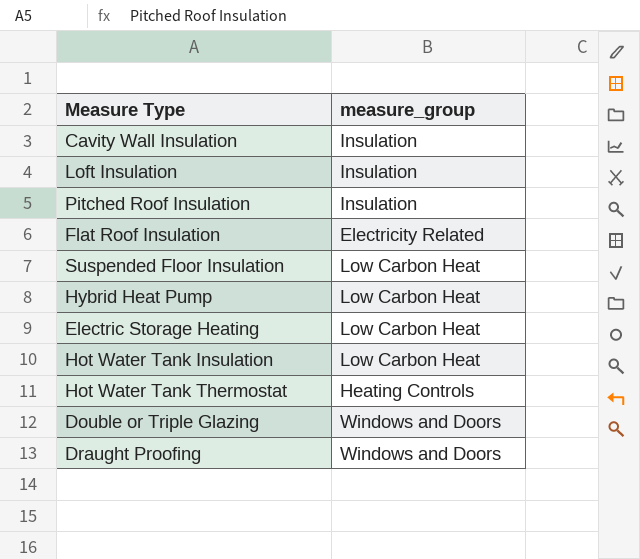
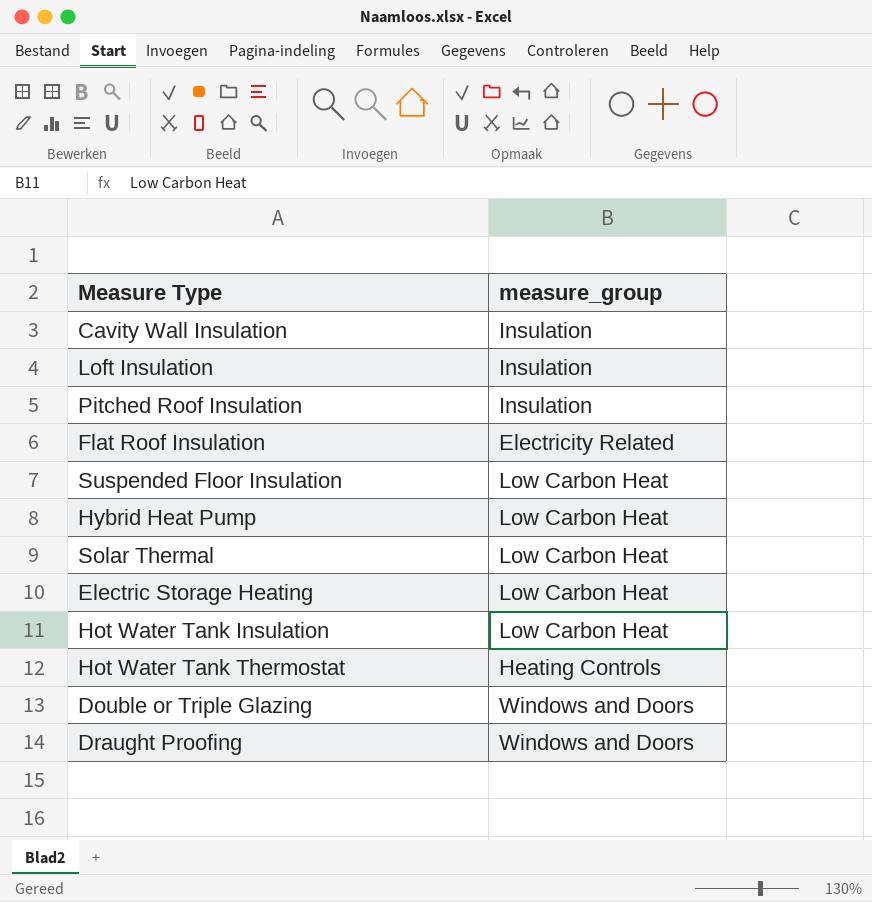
row Solar Thermal: none -> Low Carbon Heat

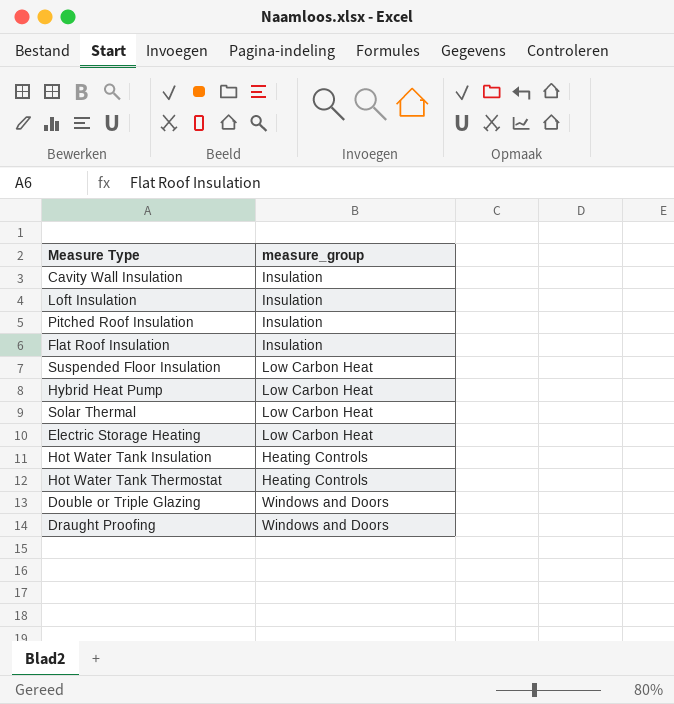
Flat Roof Insulation | measure_group: Electricity Related -> Insulation
Hot Water Tank Insulation | measure_group: Low Carbon Heat -> Heating Controls

